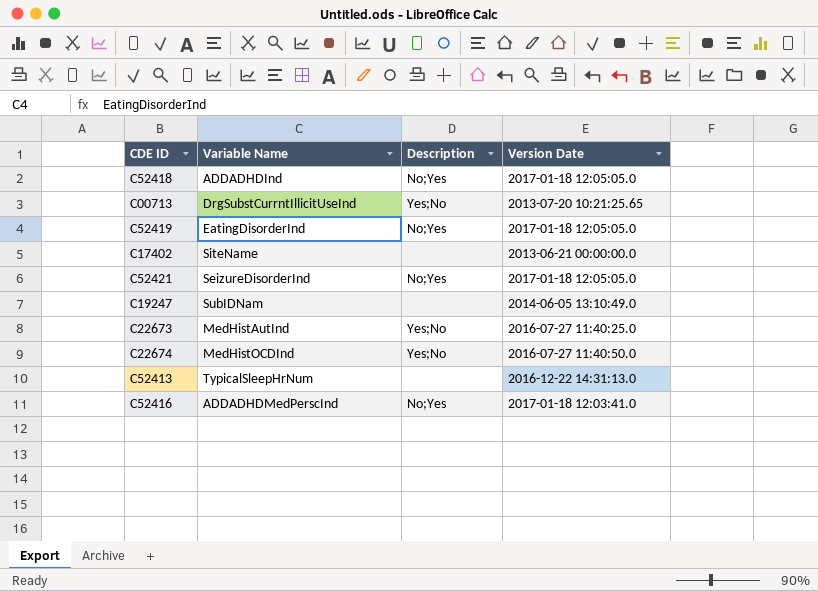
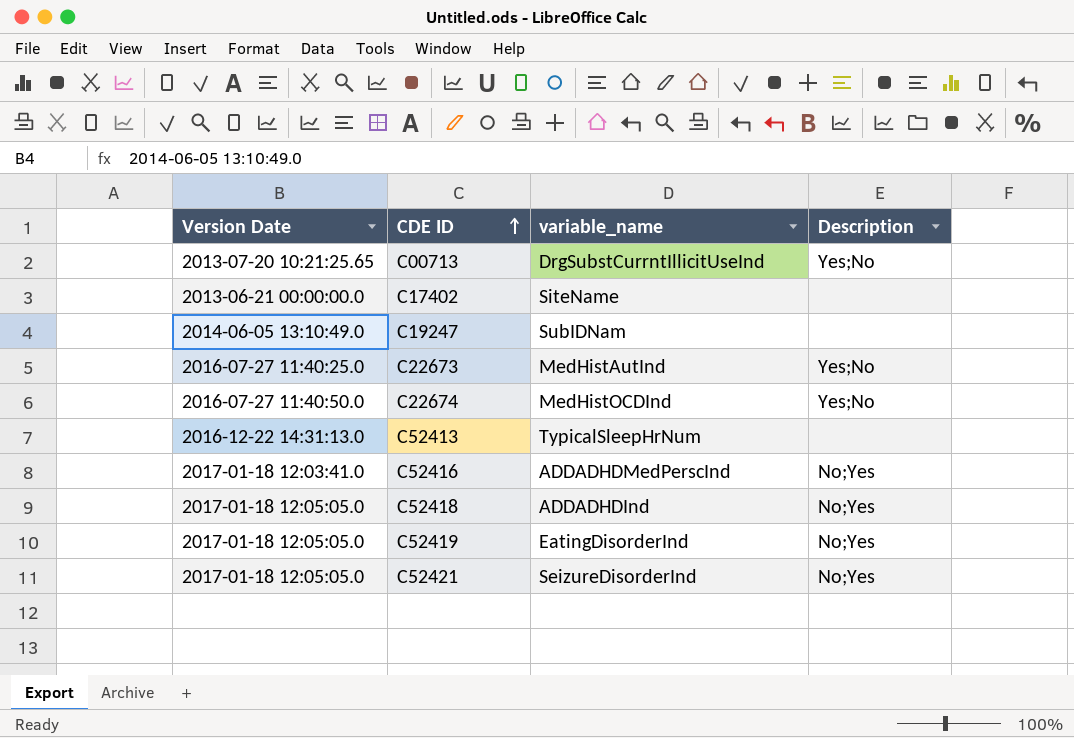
row order: none -> CDE ID ascending
column Version Date | position: 4 -> 1
column name: Variable Name -> variable_name

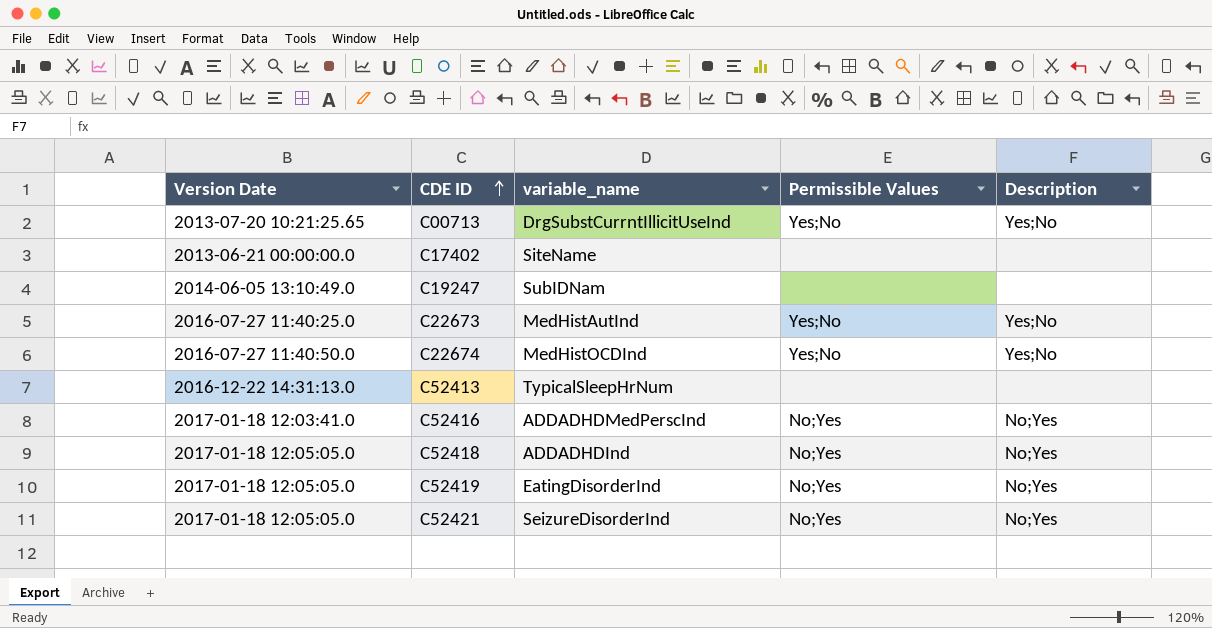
column Permissible Values | position: none -> 4

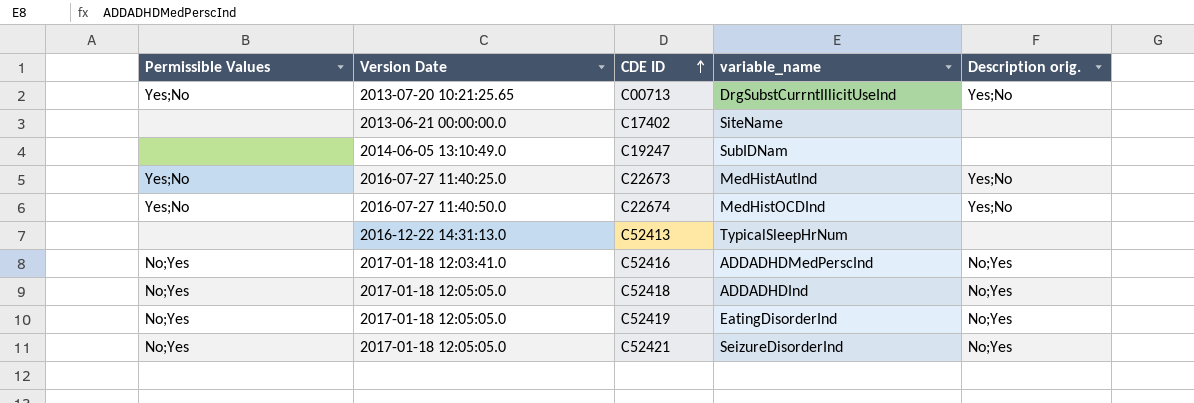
column Permissible Values | position: 4 -> 1
column name: Description -> Description orig.

